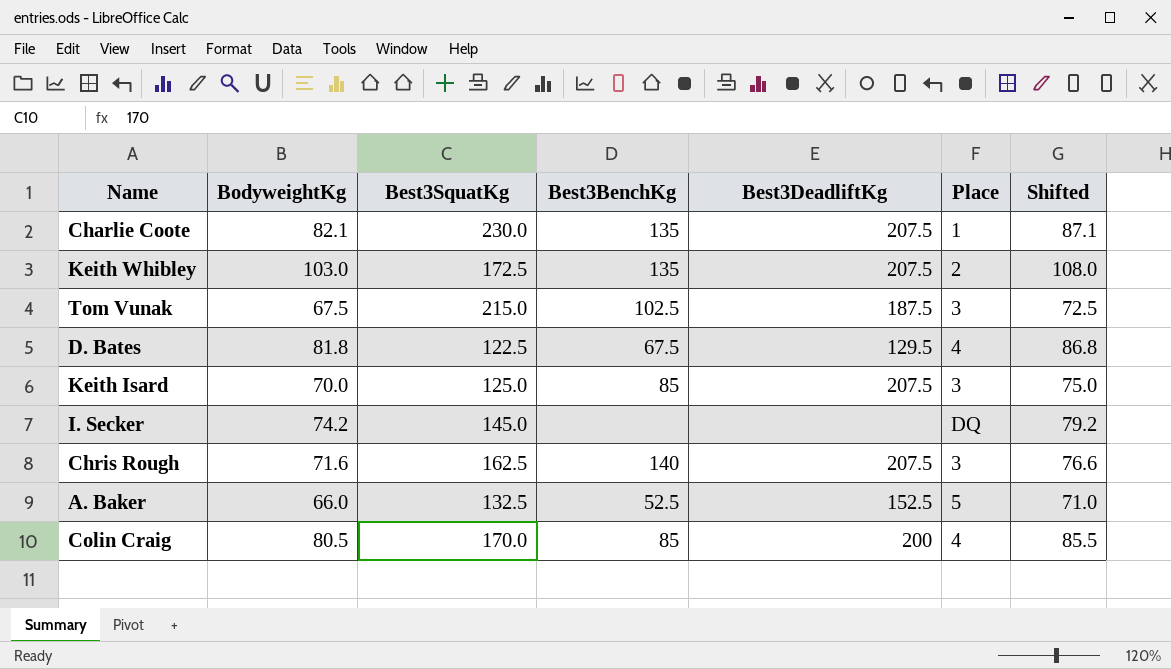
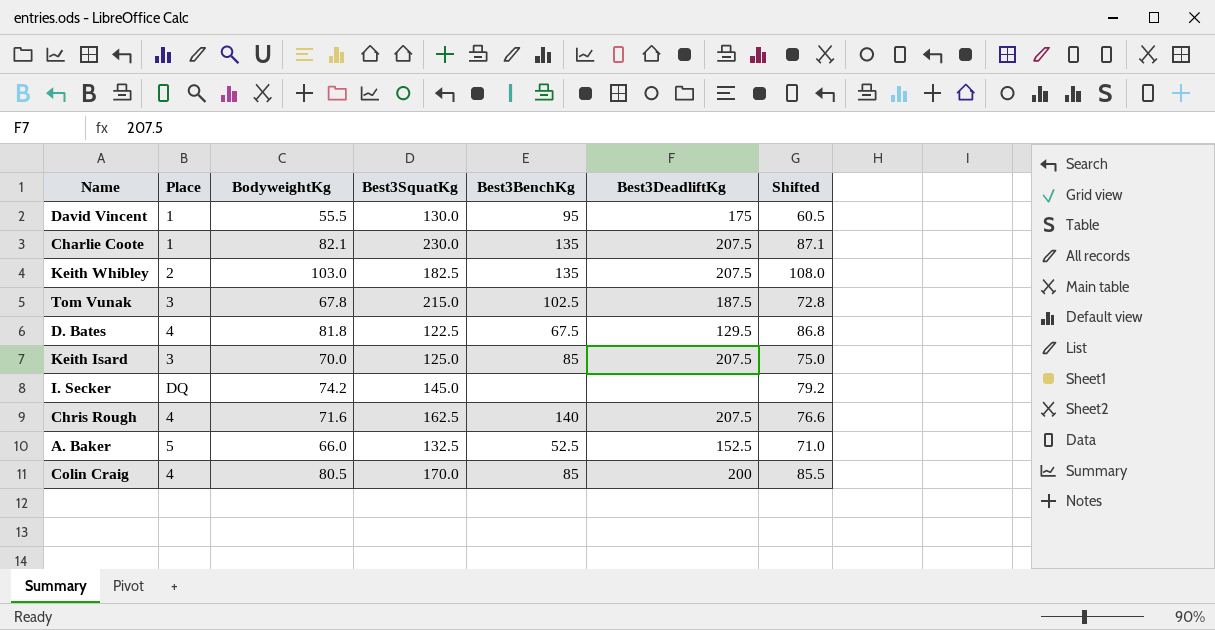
column Place | position: 6 -> 2
row David Vincent: none -> 1 | 55.5 | 130.0 | 95 | 175 | 60.5
Keith Whibley | Best3SquatKg: 172.5 -> 182.5
Tom Vunak | BodyweightKg: 67.5 -> 67.8
Tom Vunak | Shifted: 72.5 -> 72.8
Chris Rough | Place: 3 -> 4

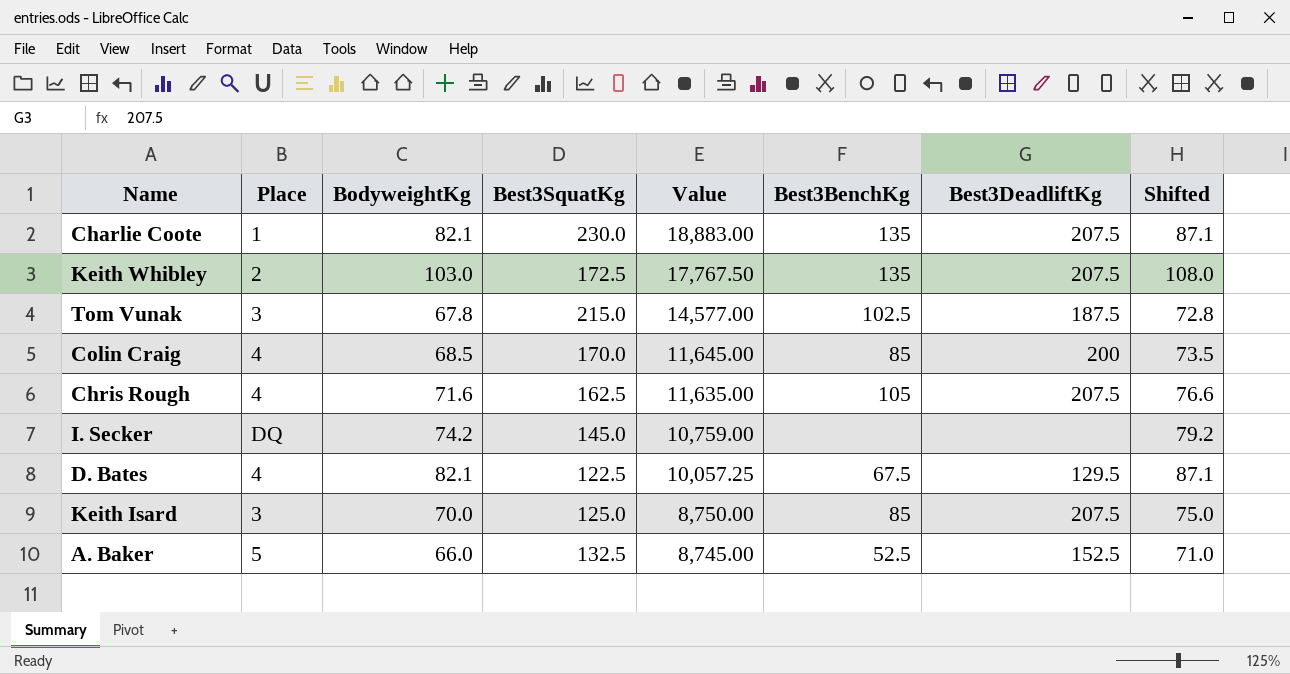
row order: none -> Value descending
column Value | formula: none -> [BodyweightKg] * [Best3SquatKg]
row David Vincent: 1 | 55.5 | 130.0 | 95 | 175 | 60.5 -> none
Keith Whibley | Best3SquatKg: 182.5 -> 172.5
Colin Craig | BodyweightKg: 80.5 -> 68.5
Colin Craig | Shifted: 85.5 -> 73.5
Chris Rough | Best3BenchKg: 140 -> 105
D. Bates | BodyweightKg: 81.8 -> 82.1
D. Bates | Shifted: 86.8 -> 87.1

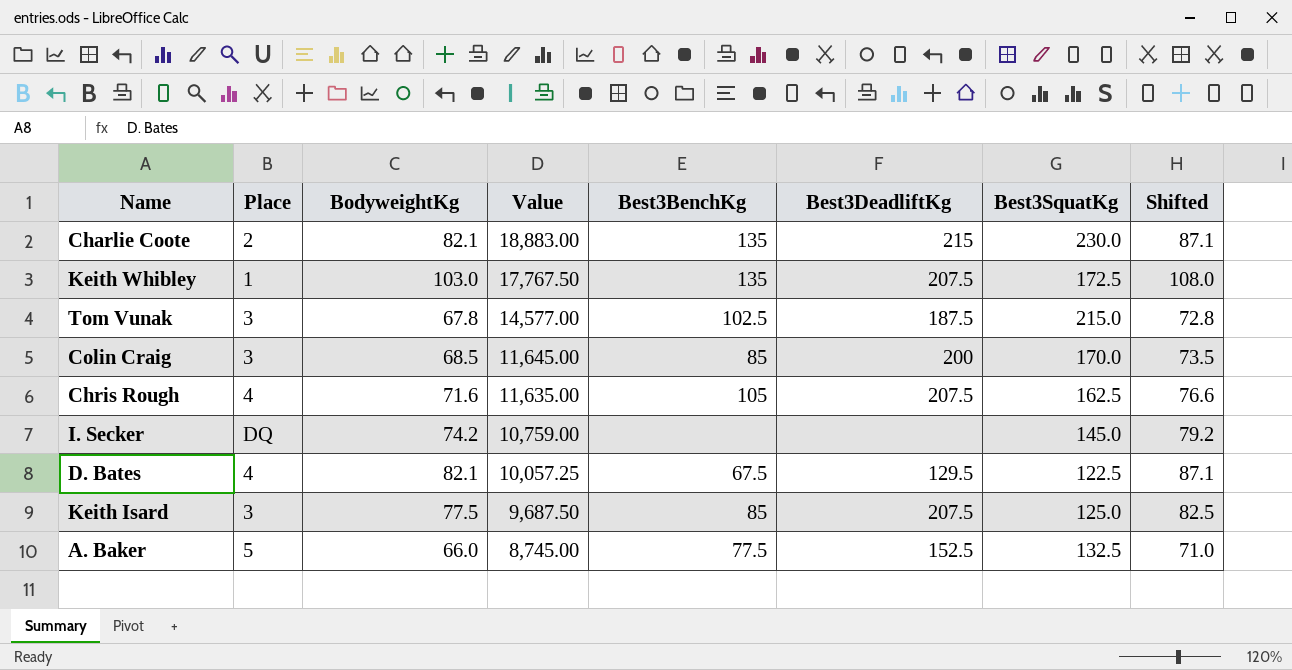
column Best3SquatKg | position: 4 -> 7
Charlie Coote | Place: 1 -> 2
Charlie Coote | Best3DeadliftKg: 207.5 -> 215
Keith Whibley | Place: 2 -> 1
Colin Craig | Place: 4 -> 3
Keith Isard | BodyweightKg: 70.0 -> 77.5
Keith Isard | Value: 8,750.00 -> 9,687.50
Keith Isard | Shifted: 75.0 -> 82.5
A. Baker | Best3BenchKg: 52.5 -> 77.5

